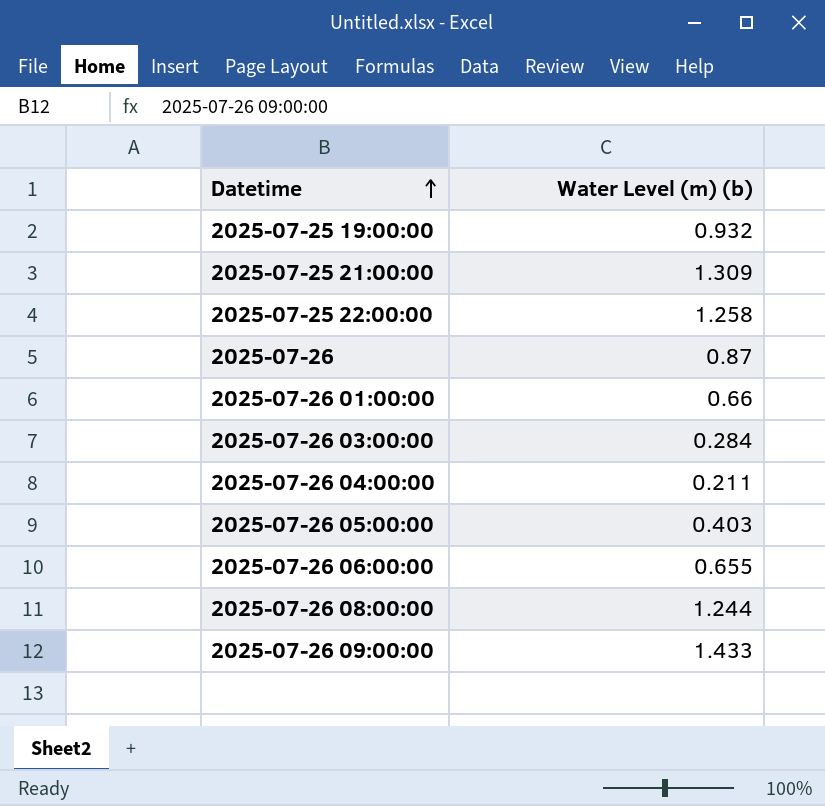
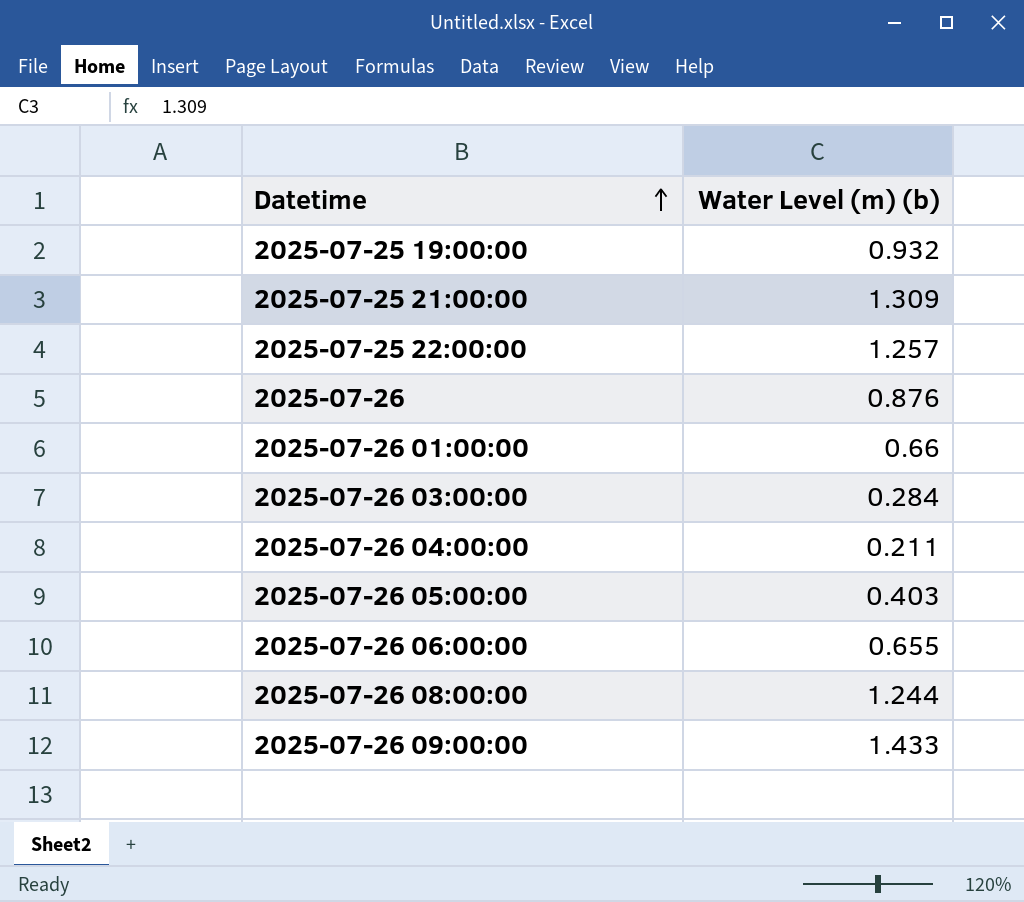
2025-07-25 22:00:00 | Water Level (m) (b): 1.258 -> 1.257
2025-07-26 | Water Level (m) (b): 0.87 -> 0.876

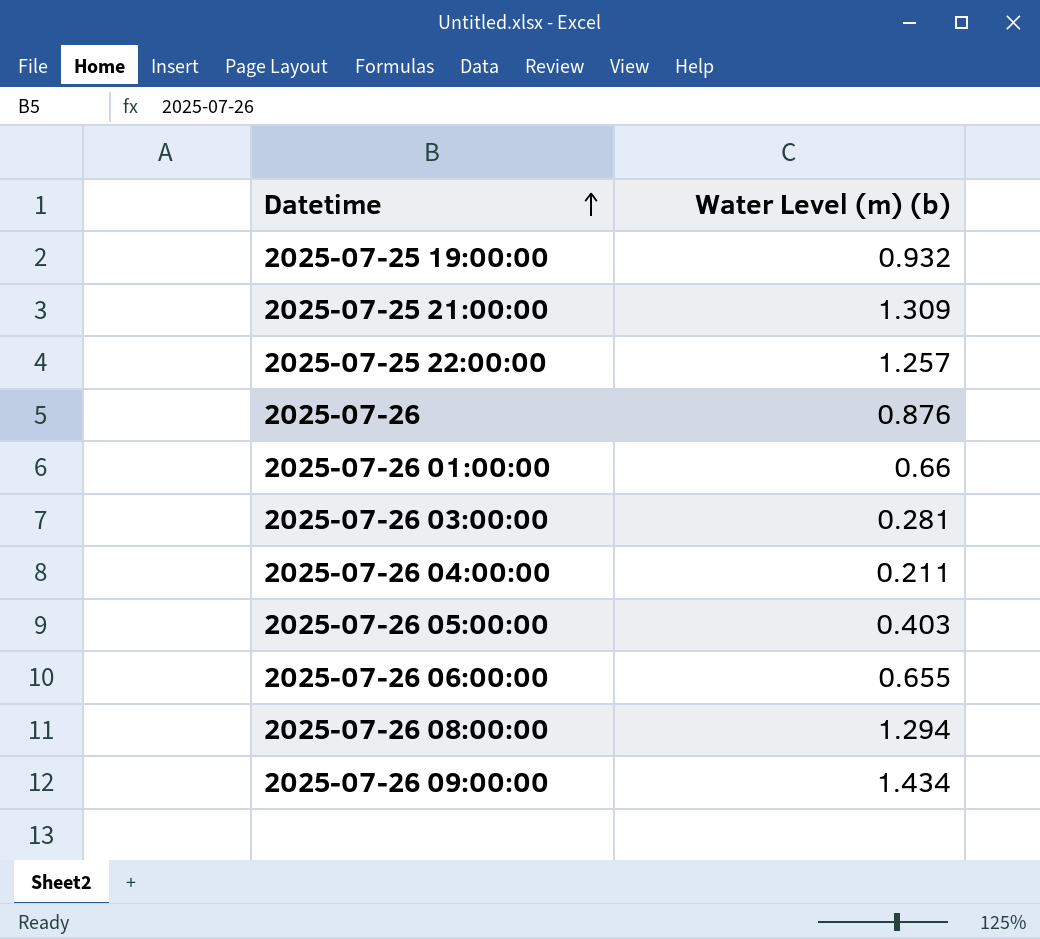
2025-07-26 03:00:00 | Water Level (m) (b): 0.284 -> 0.281
2025-07-26 08:00:00 | Water Level (m) (b): 1.244 -> 1.294
2025-07-26 09:00:00 | Water Level (m) (b): 1.433 -> 1.434

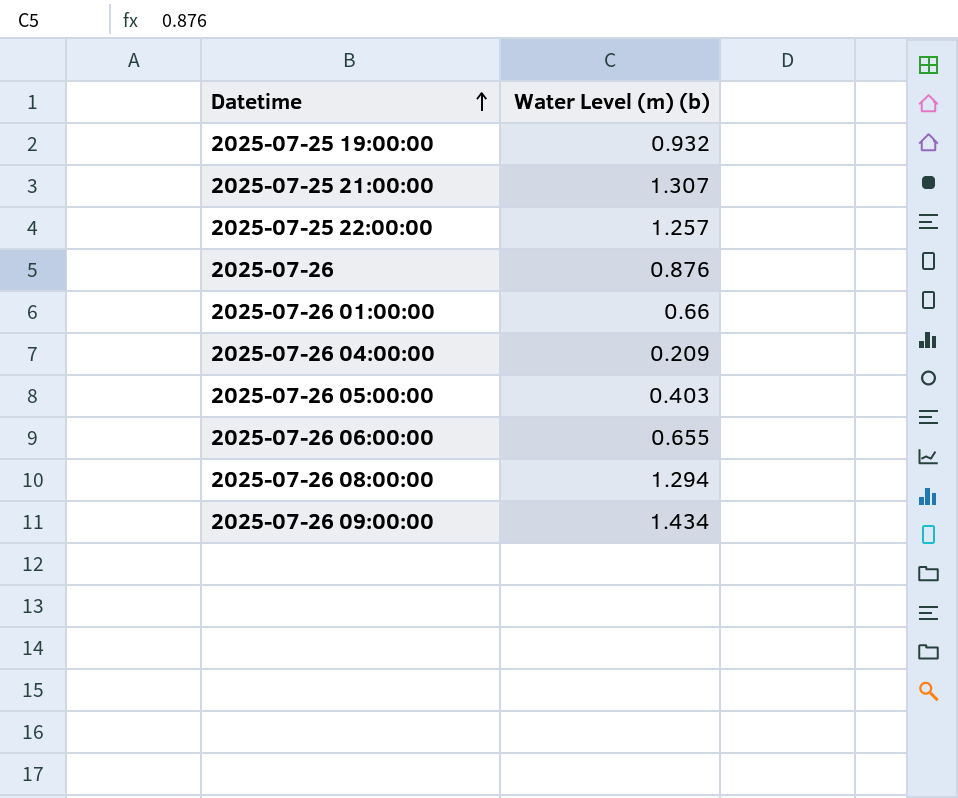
row 2025-07-26 03:00:00: 0.281 -> none
2025-07-25 21:00:00 | Water Level (m) (b): 1.309 -> 1.307
2025-07-26 04:00:00 | Water Level (m) (b): 0.211 -> 0.209

